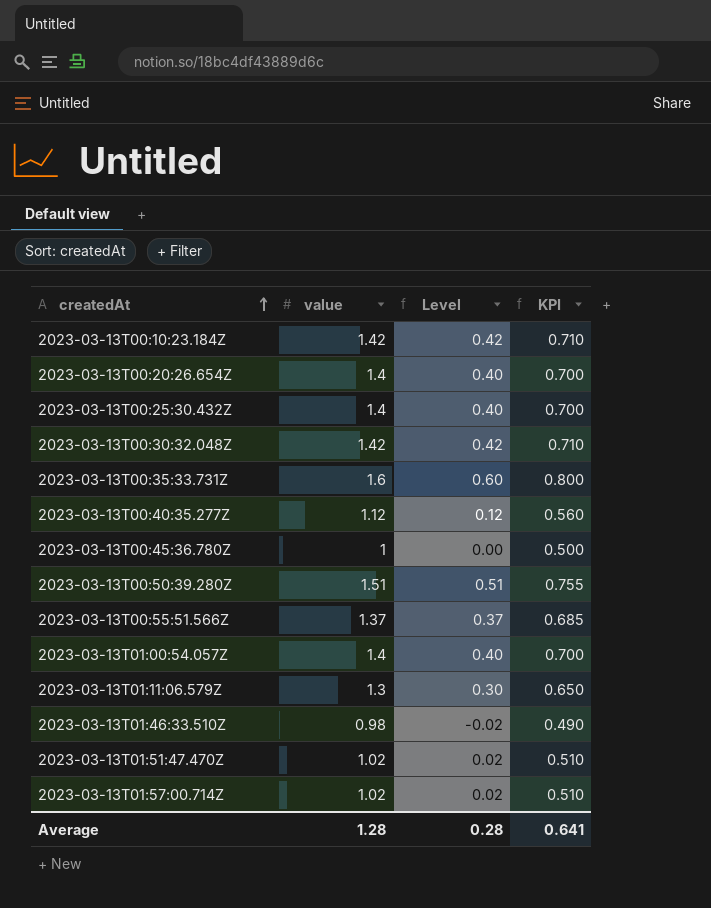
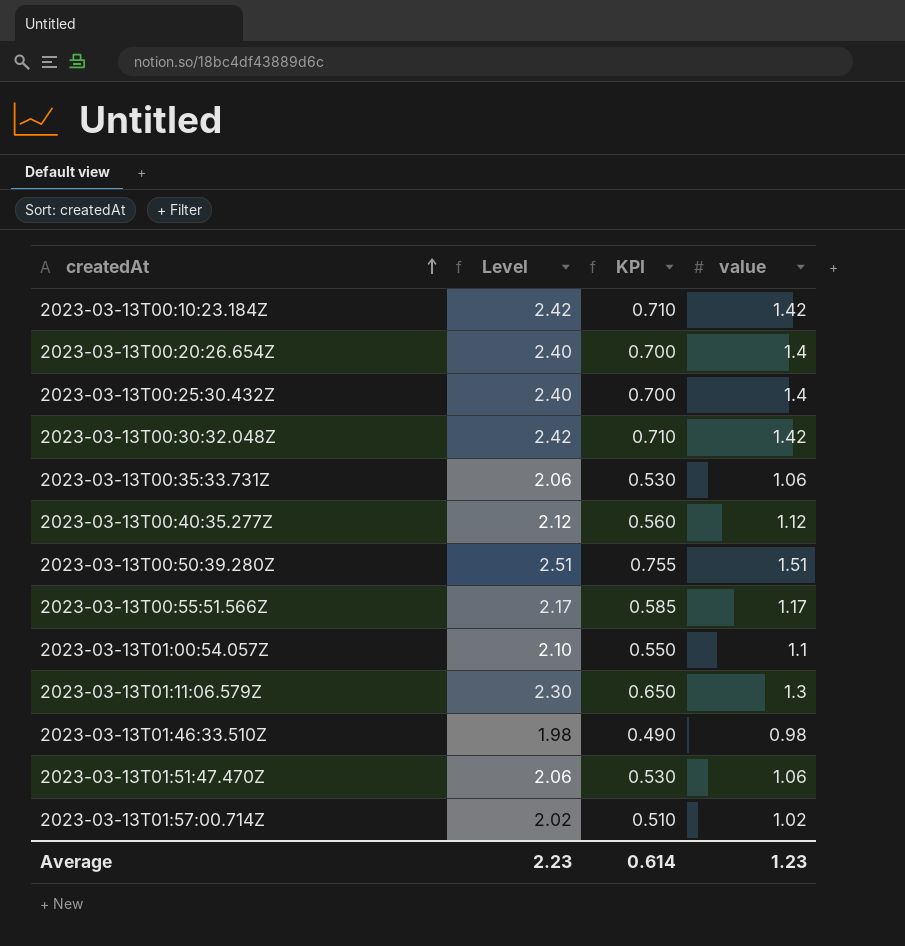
column Level | formula: [value] - 1 -> [value] + 1
column value | position: 2 -> 4
row 2023-03-13T00:45:36.780Z: 1 | 0.00 | 0.500 -> none
2023-03-13T00:35:33.731Z | KPI: 0.800 -> 0.530
2023-03-13T00:35:33.731Z | value: 1.6 -> 1.06
2023-03-13T00:55:51.566Z | KPI: 0.685 -> 0.585
2023-03-13T00:55:51.566Z | value: 1.37 -> 1.17
2023-03-13T01:00:54.057Z | KPI: 0.700 -> 0.550
2023-03-13T01:00:54.057Z | value: 1.4 -> 1.1
2023-03-13T01:51:47.470Z | KPI: 0.510 -> 0.530
2023-03-13T01:51:47.470Z | value: 1.02 -> 1.06
Average | Level: 0.28 -> 2.23
Average | KPI: 0.641 -> 0.614
Average | value: 1.28 -> 1.23

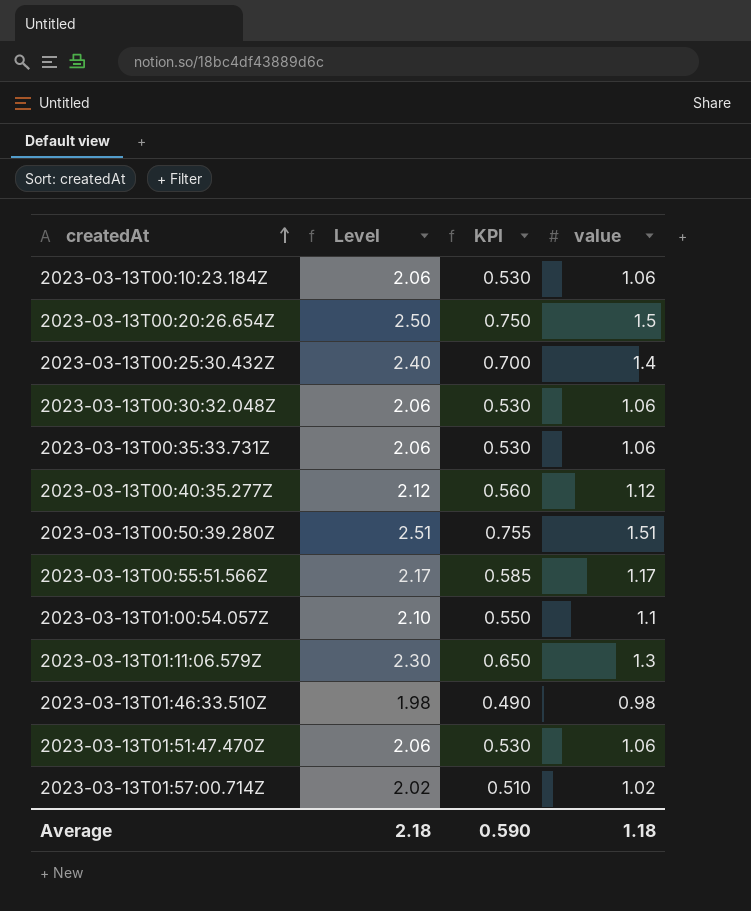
2023-03-13T00:10:23.184Z | Level: 2.42 -> 2.06
2023-03-13T00:10:23.184Z | KPI: 0.710 -> 0.530
2023-03-13T00:10:23.184Z | value: 1.42 -> 1.06
2023-03-13T00:20:26.654Z | Level: 2.40 -> 2.50
2023-03-13T00:20:26.654Z | KPI: 0.700 -> 0.750
2023-03-13T00:20:26.654Z | value: 1.4 -> 1.5
2023-03-13T00:30:32.048Z | Level: 2.42 -> 2.06
2023-03-13T00:30:32.048Z | KPI: 0.710 -> 0.530
2023-03-13T00:30:32.048Z | value: 1.42 -> 1.06
Average | Level: 2.23 -> 2.18
Average | KPI: 0.614 -> 0.590
Average | value: 1.23 -> 1.18

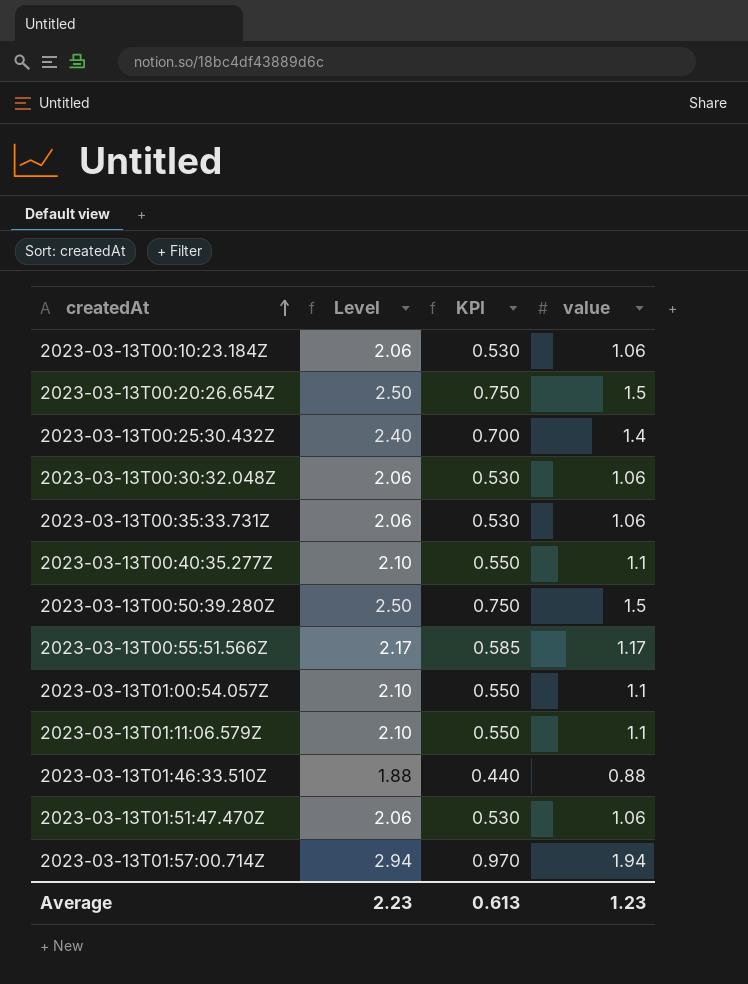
2023-03-13T00:40:35.277Z | Level: 2.12 -> 2.10
2023-03-13T00:40:35.277Z | KPI: 0.560 -> 0.550
2023-03-13T00:40:35.277Z | value: 1.12 -> 1.1
2023-03-13T00:50:39.280Z | Level: 2.51 -> 2.50
2023-03-13T00:50:39.280Z | KPI: 0.755 -> 0.750
2023-03-13T00:50:39.280Z | value: 1.51 -> 1.5
2023-03-13T01:11:06.579Z | Level: 2.30 -> 2.10
2023-03-13T01:11:06.579Z | KPI: 0.650 -> 0.550
2023-03-13T01:11:06.579Z | value: 1.3 -> 1.1
2023-03-13T01:46:33.510Z | Level: 1.98 -> 1.88
2023-03-13T01:46:33.510Z | KPI: 0.490 -> 0.440
2023-03-13T01:46:33.510Z | value: 0.98 -> 0.88
2023-03-13T01:57:00.714Z | Level: 2.02 -> 2.94
2023-03-13T01:57:00.714Z | KPI: 0.510 -> 0.970
2023-03-13T01:57:00.714Z | value: 1.02 -> 1.94
Average | Level: 2.18 -> 2.23
Average | KPI: 0.590 -> 0.613
Average | value: 1.18 -> 1.23

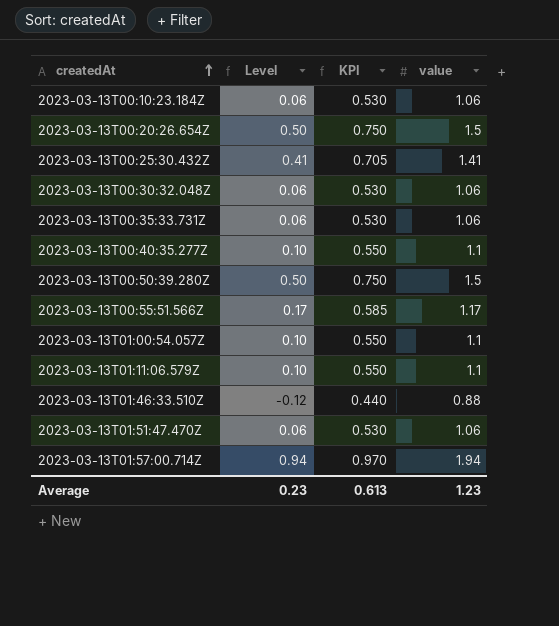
column Level | formula: [value] + 1 -> [value] - 1
2023-03-13T00:25:30.432Z | KPI: 0.700 -> 0.705
2023-03-13T00:25:30.432Z | value: 1.4 -> 1.41
Average | Level: 2.23 -> 0.23

